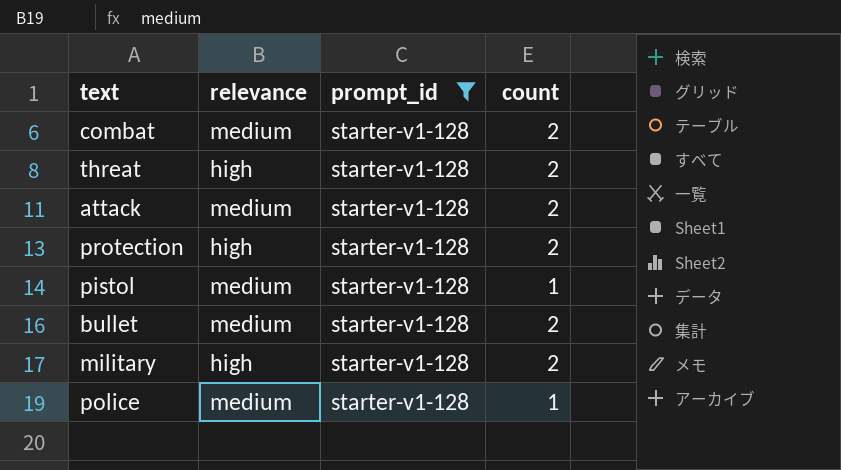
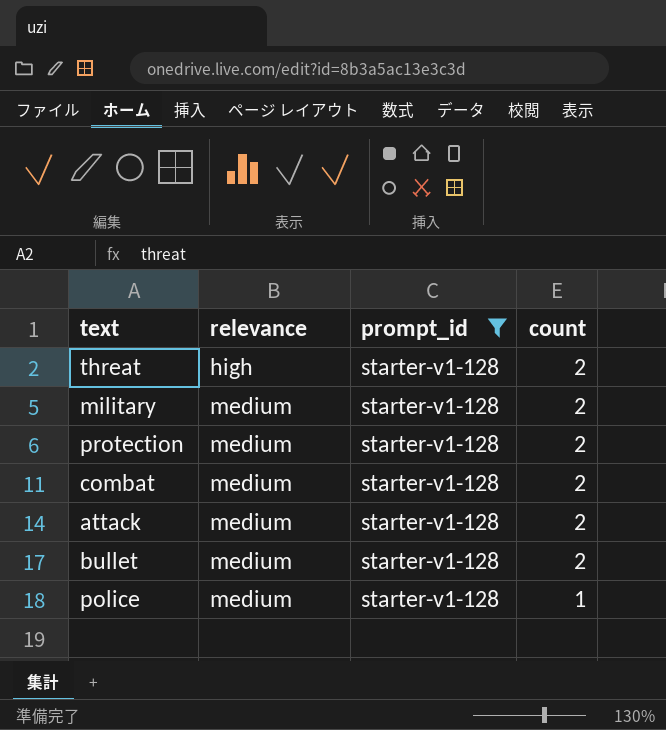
row order: none -> relevance ascending
row pistol: medium | starter-v1-128 | 1 -> none
military | relevance: high -> medium
protection | relevance: high -> medium

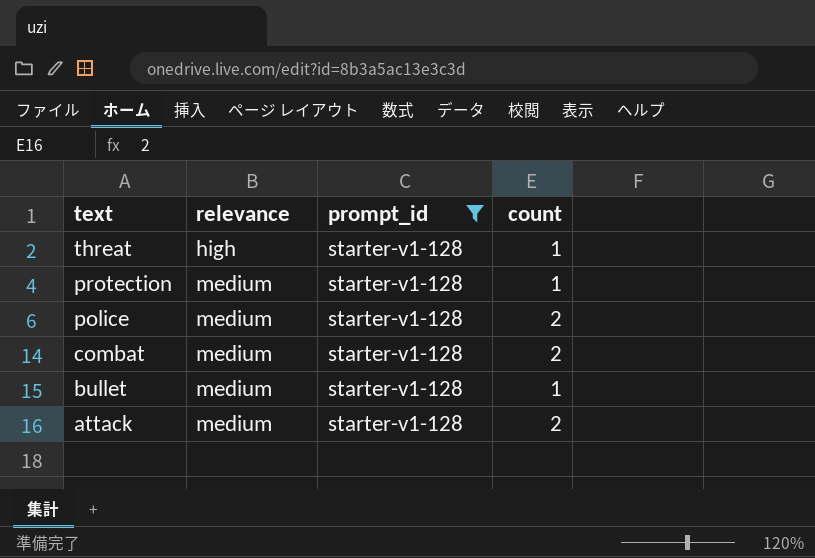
row order: relevance ascending -> text descending
row military: medium | starter-v1-128 | 2 -> none
threat | count: 2 -> 1
protection | count: 2 -> 1
police | count: 1 -> 2
bullet | count: 2 -> 1

